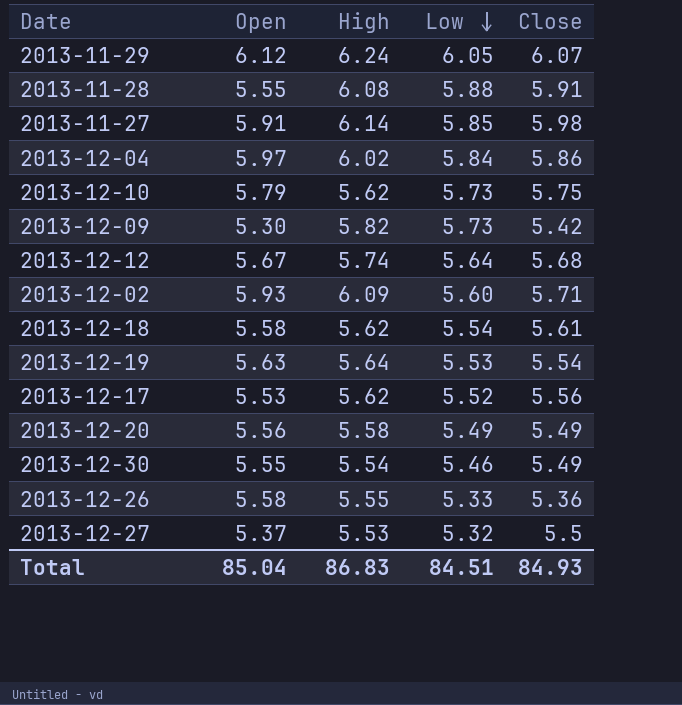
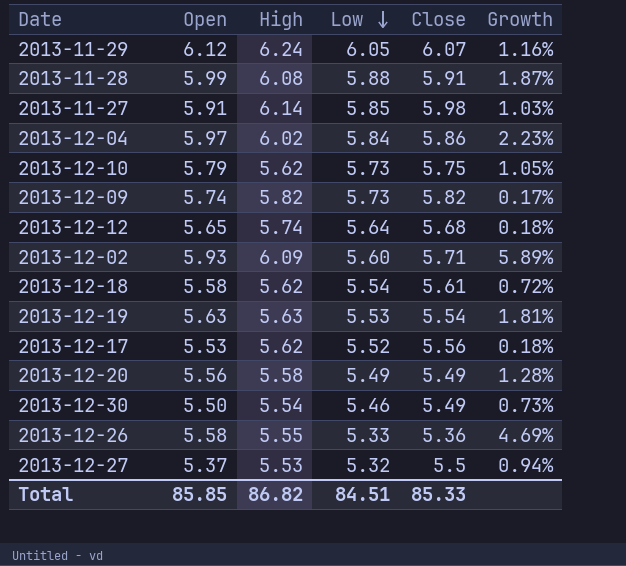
column Growth | formula: none -> ([Open] - [Low]) / [Low]
2013-11-28 | Open: 5.55 -> 5.99
2013-12-09 | Open: 5.30 -> 5.74
2013-12-09 | Close: 5.42 -> 5.82
2013-12-12 | Open: 5.67 -> 5.65
2013-12-19 | High: 5.64 -> 5.63
2013-12-30 | Open: 5.55 -> 5.50
Total | Open: 85.04 -> 85.85
Total | High: 86.83 -> 86.82
Total | Close: 84.93 -> 85.33

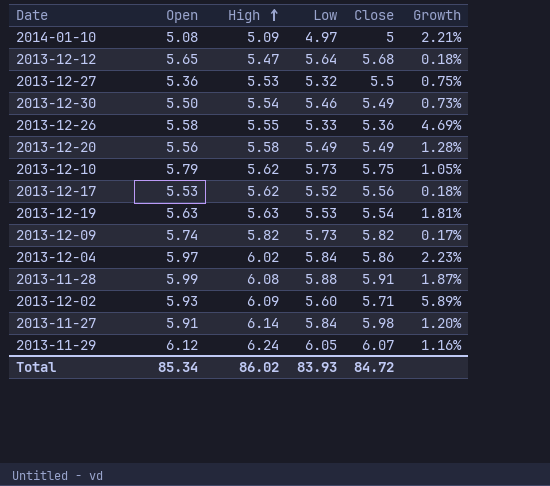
row order: Low descending -> High ascending
row 2013-12-18: 5.58 | 5.62 | 5.54 | 5.61 | 0.72% -> none
row 2014-01-10: none -> 5.08 | 5.09 | 4.97 | 5 | 2.21%
2013-12-12 | High: 5.74 -> 5.47
2013-12-27 | Open: 5.37 -> 5.36
2013-12-27 | Growth: 0.94% -> 0.75%
2013-11-27 | Low: 5.85 -> 5.84
2013-11-27 | Growth: 1.03% -> 1.20%
Total | Open: 85.85 -> 85.34
Total | High: 86.82 -> 86.02
Total | Low: 84.51 -> 83.93
Total | Close: 85.33 -> 84.72

